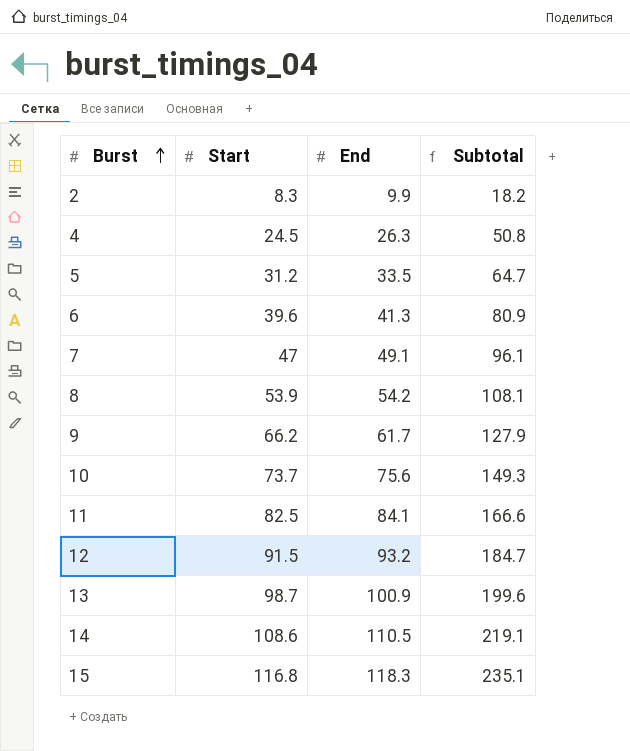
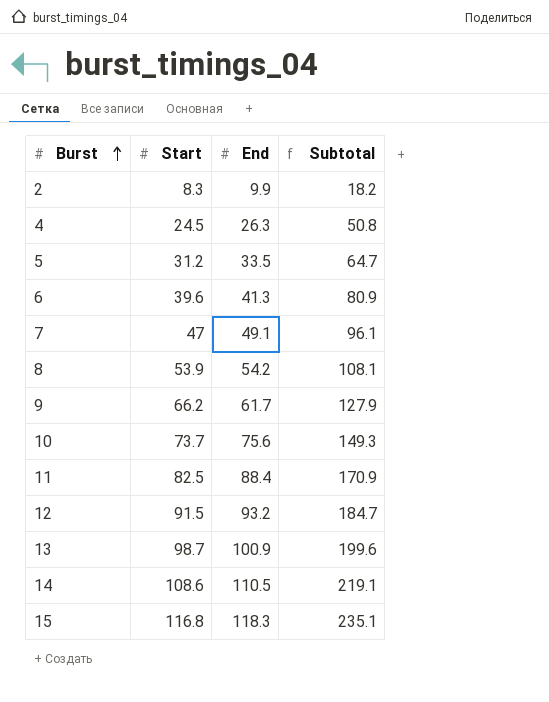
11 | End: 84.1 -> 88.4
11 | Subtotal: 166.6 -> 170.9

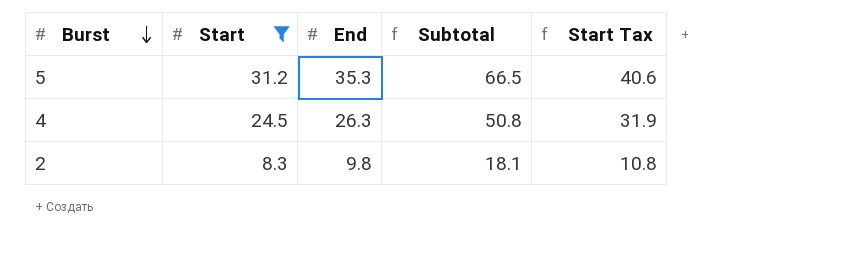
filter: none -> Start <= 31.2
row order: Burst ascending -> Burst descending
column Start Tax | formula: none -> [Start] * 1.3
5 | End: 33.5 -> 35.3
5 | Subtotal: 64.7 -> 66.5
2 | End: 9.9 -> 9.8
2 | Subtotal: 18.2 -> 18.1

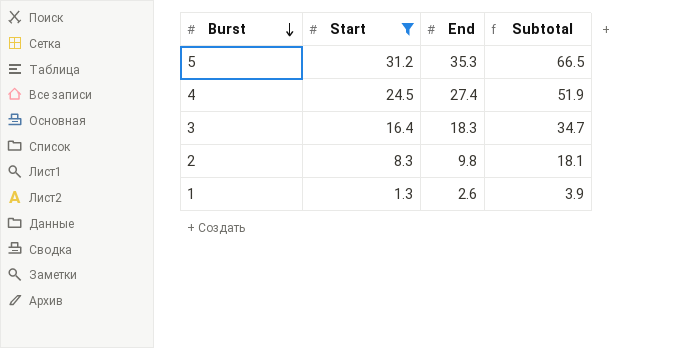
column Start Tax | formula: [Start] * 1.3 -> none
4 | End: 26.3 -> 27.4
4 | Subtotal: 50.8 -> 51.9
row 3: none -> 16.4 | 18.3 | 34.7
row 1: none -> 1.3 | 2.6 | 3.9

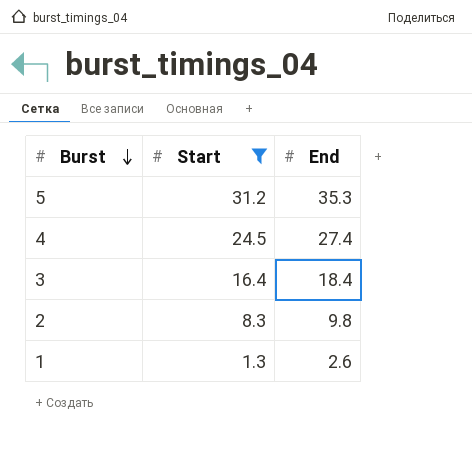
column Subtotal | formula: [Start] + [End] -> none
3 | End: 18.3 -> 18.4

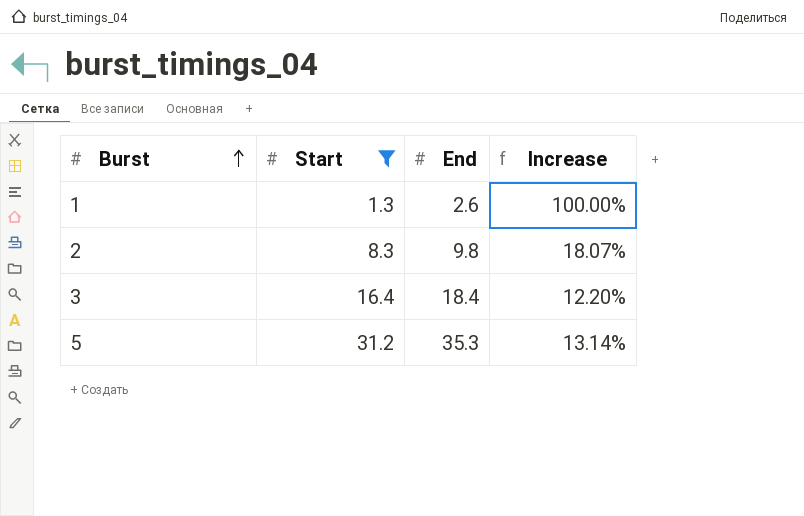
row order: Burst descending -> Burst ascending
column Increase | formula: none -> ([End] - [Start]) / [Start]
row 4: 24.5 | 27.4 -> none

